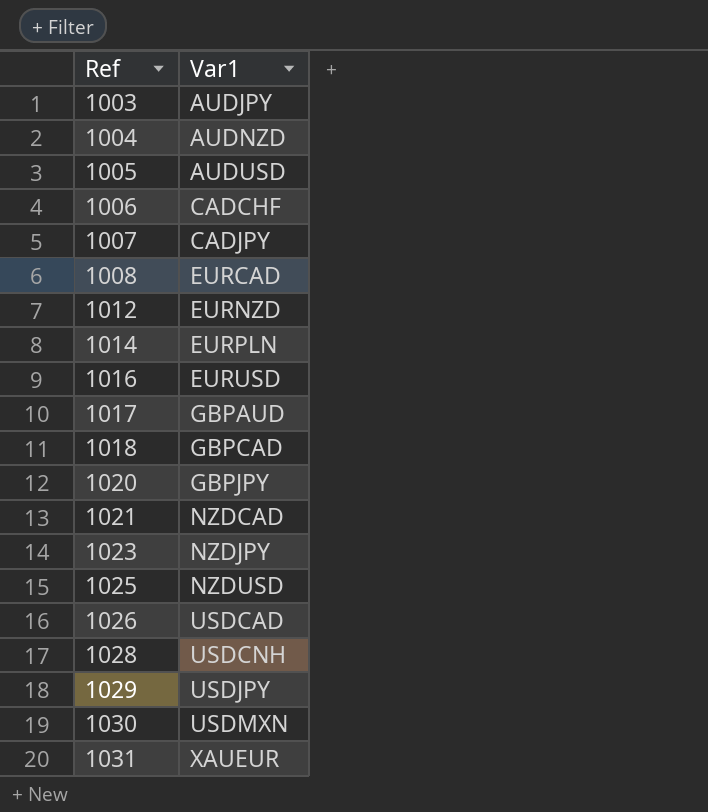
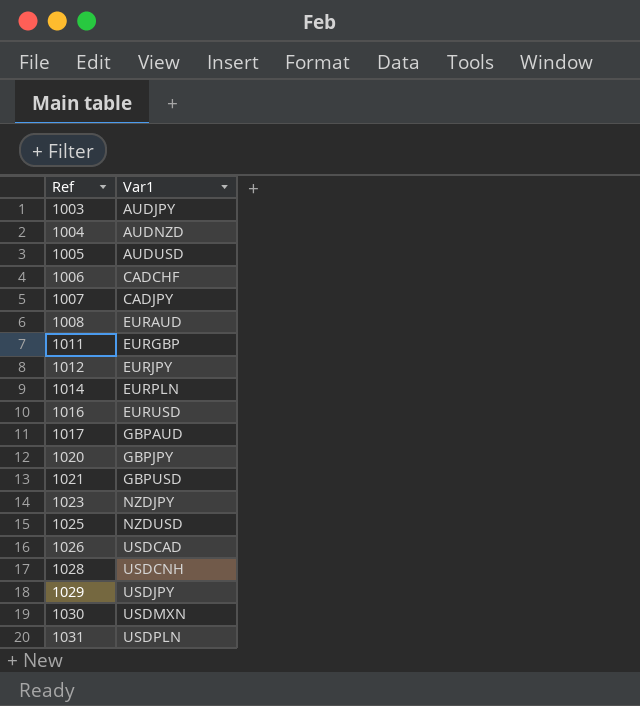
row 1018: GBPCAD -> none
1008 | Var1: EURCAD -> EURAUD
row 1011: none -> EURGBP
1012 | Var1: EURNZD -> EURJPY
1021 | Var1: NZDCAD -> GBPUSD
1031 | Var1: XAUEUR -> USDPLN

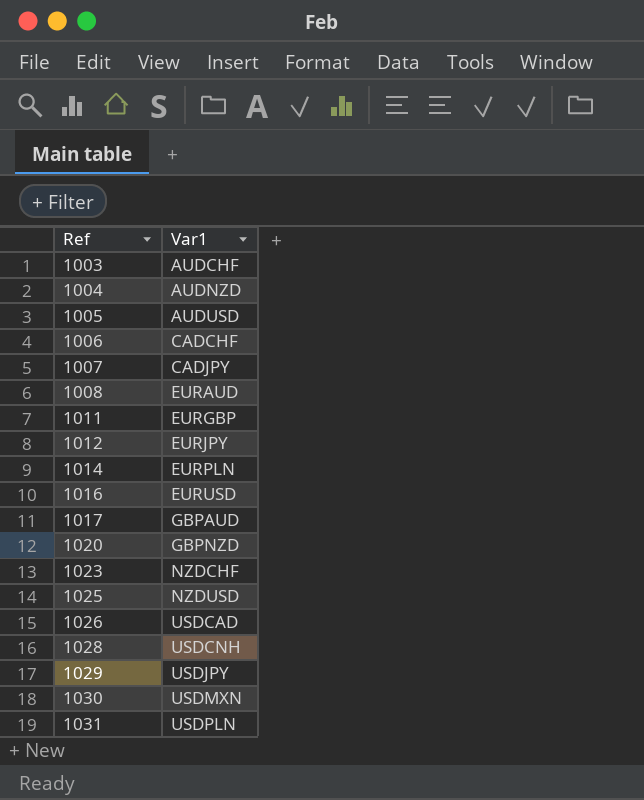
row 1021: GBPUSD -> none
1003 | Var1: AUDJPY -> AUDCHF
1020 | Var1: GBPJPY -> GBPNZD
1023 | Var1: NZDJPY -> NZDCHF

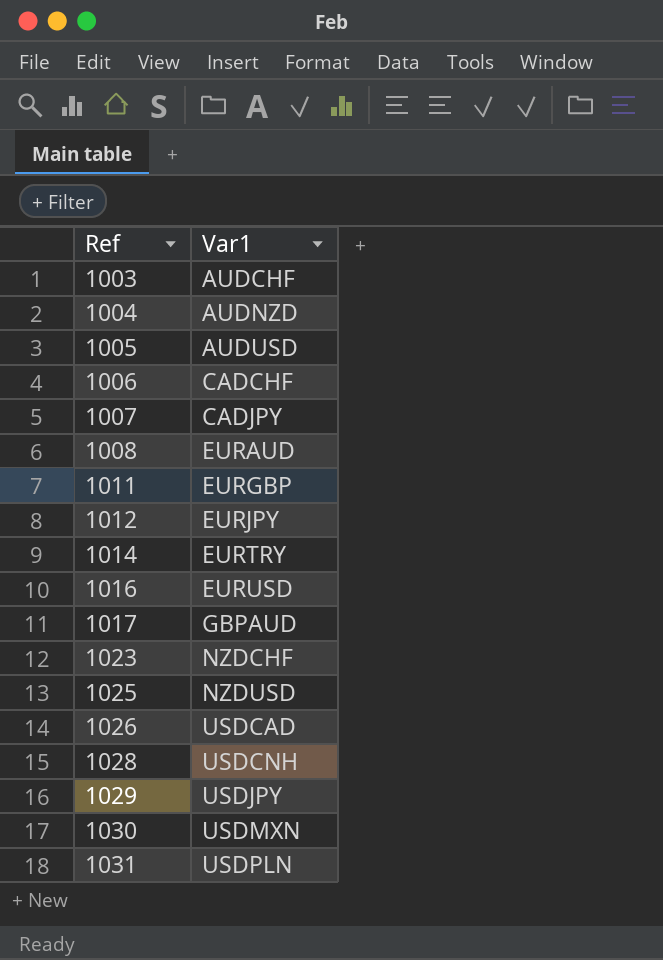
row 1020: GBPNZD -> none
1014 | Var1: EURPLN -> EURTRY

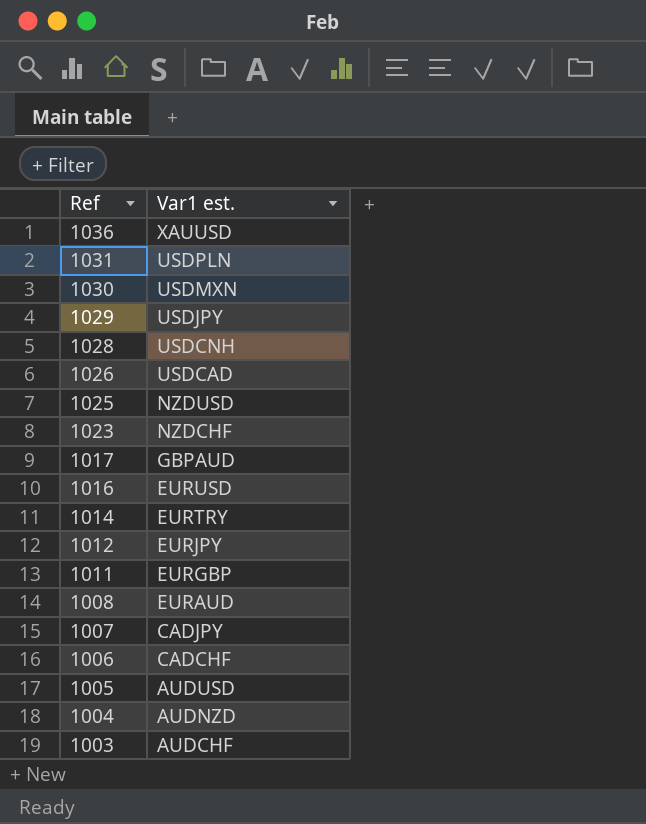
row order: Ref ascending -> Ref descending
column name: Var1 -> Var1 est.
row 1036: none -> XAUUSD

